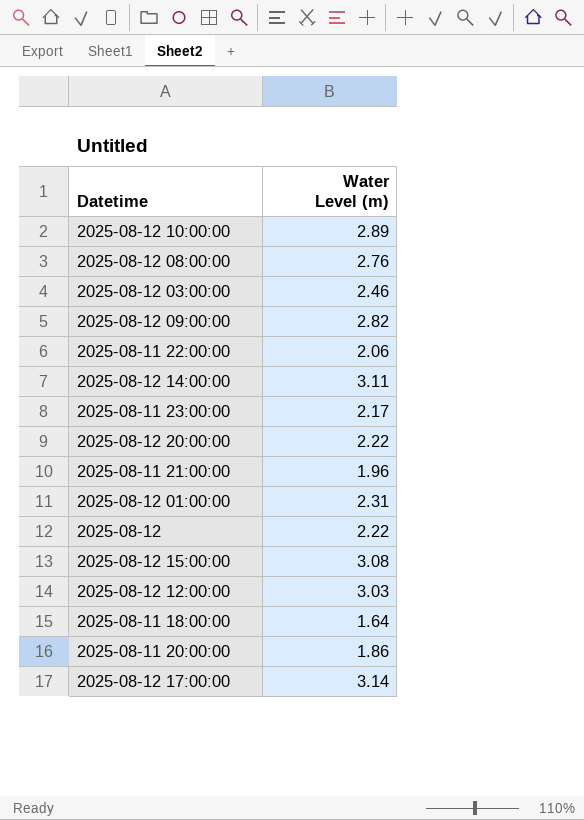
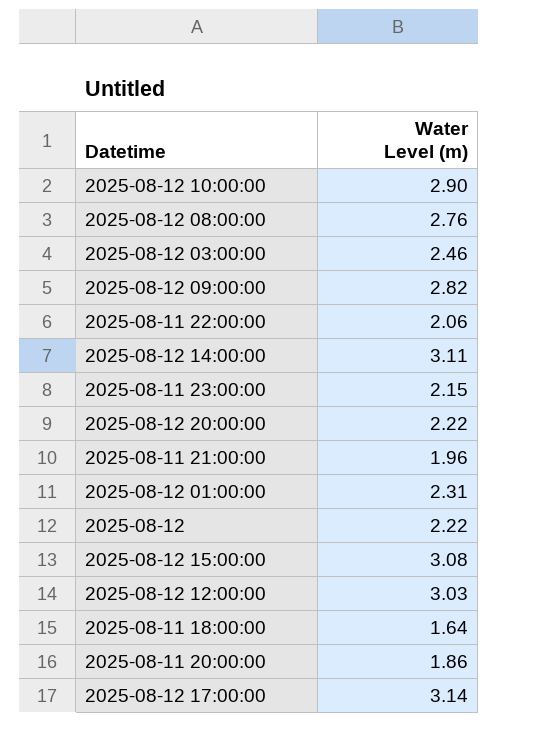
2025-08-12 10:00:00 | Water Level (m): 2.89 -> 2.90
2025-08-11 23:00:00 | Water Level (m): 2.17 -> 2.15

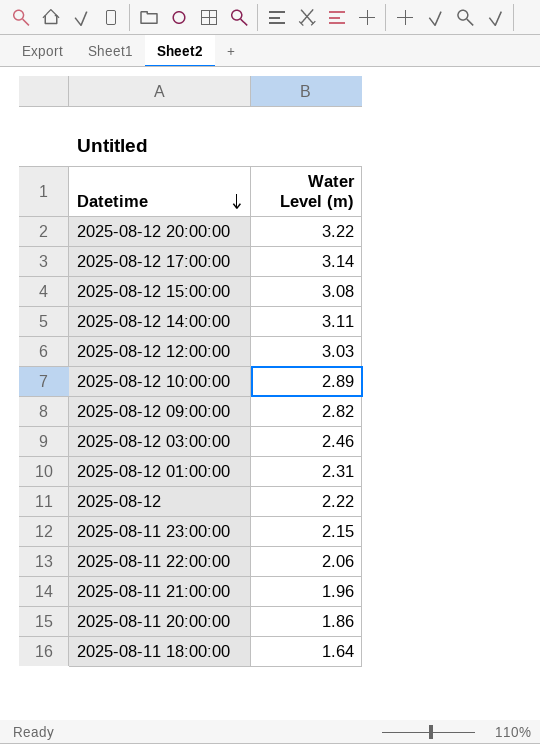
row order: none -> Datetime descending
row 2025-08-12 08:00:00: 2.76 -> none
2025-08-12 20:00:00 | Water Level (m): 2.22 -> 3.22
2025-08-12 10:00:00 | Water Level (m): 2.90 -> 2.89

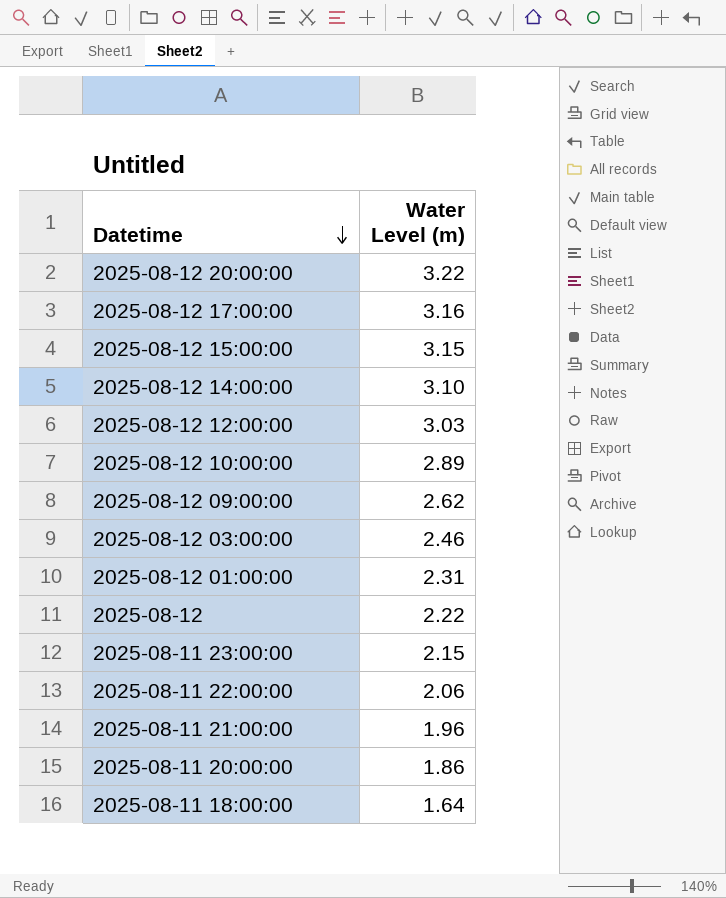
2025-08-12 17:00:00 | Water Level (m): 3.14 -> 3.16
2025-08-12 15:00:00 | Water Level (m): 3.08 -> 3.15
2025-08-12 14:00:00 | Water Level (m): 3.11 -> 3.10
2025-08-12 09:00:00 | Water Level (m): 2.82 -> 2.62

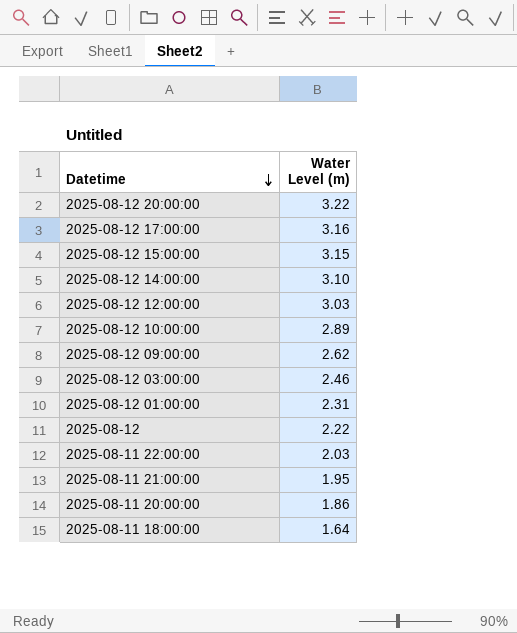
row 2025-08-11 23:00:00: 2.15 -> none
2025-08-11 22:00:00 | Water Level (m): 2.06 -> 2.03
2025-08-11 21:00:00 | Water Level (m): 1.96 -> 1.95

